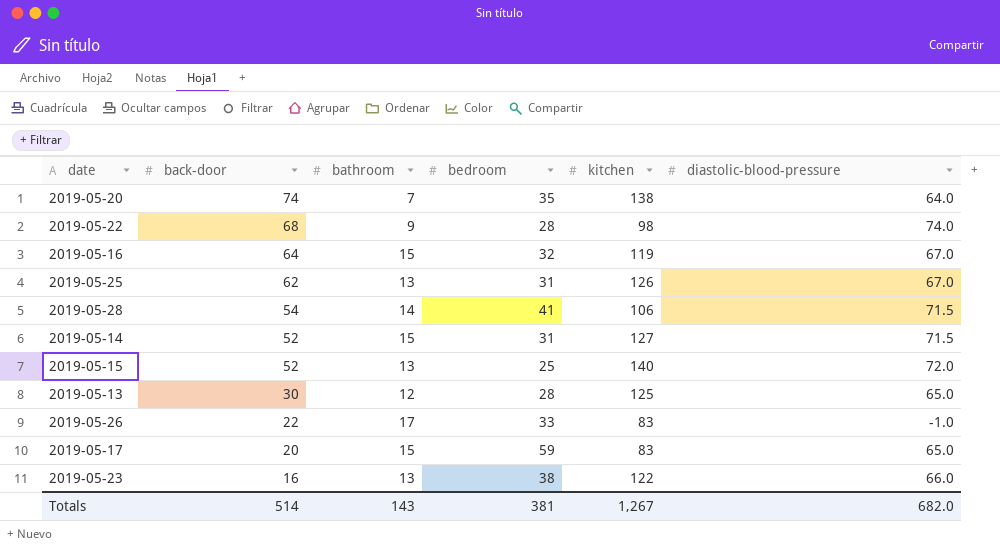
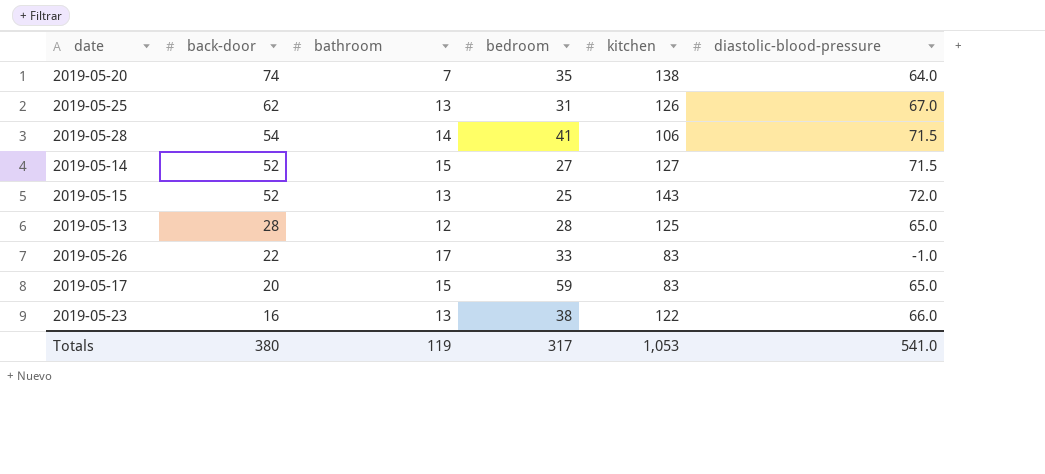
row 2019-05-22: 68 | 9 | 28 | 98 | 74.0 -> none
row 2019-05-16: 64 | 15 | 32 | 119 | 67.0 -> none
2019-05-14 | bedroom: 31 -> 27
2019-05-15 | kitchen: 140 -> 143
2019-05-13 | back-door: 30 -> 28
Totals | back-door: 514 -> 380
Totals | bathroom: 143 -> 119
Totals | bedroom: 381 -> 317
Totals | kitchen: 1,267 -> 1,053
Totals | diastolic-blood-pressure: 682.0 -> 541.0

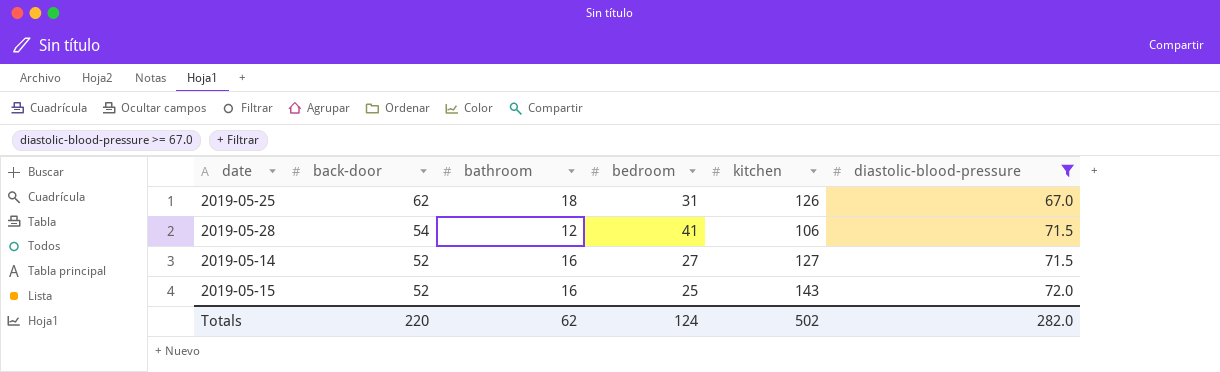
filter: none -> diastolic-blood-pressure >= 67.0
2019-05-25 | bathroom: 13 -> 18
2019-05-28 | bathroom: 14 -> 12
2019-05-14 | bathroom: 15 -> 16
2019-05-15 | bathroom: 13 -> 16
Totals | back-door: 380 -> 220
Totals | bathroom: 119 -> 62
Totals | bedroom: 317 -> 124
Totals | kitchen: 1,053 -> 502
Totals | diastolic-blood-pressure: 541.0 -> 282.0

